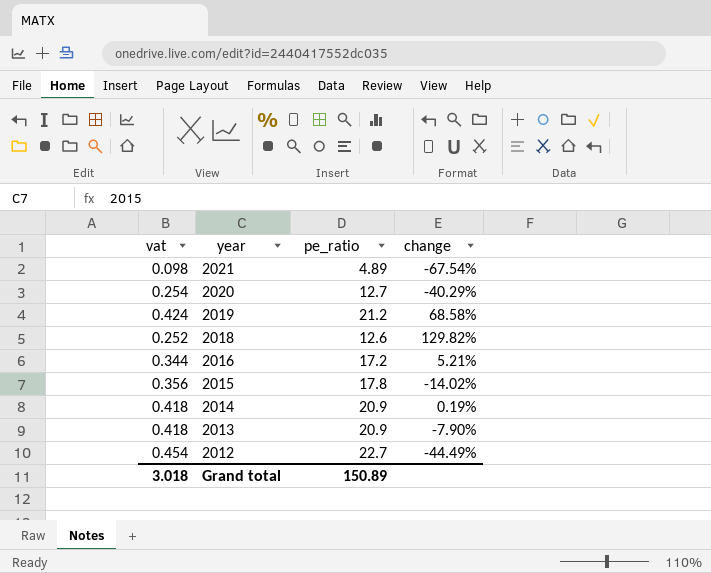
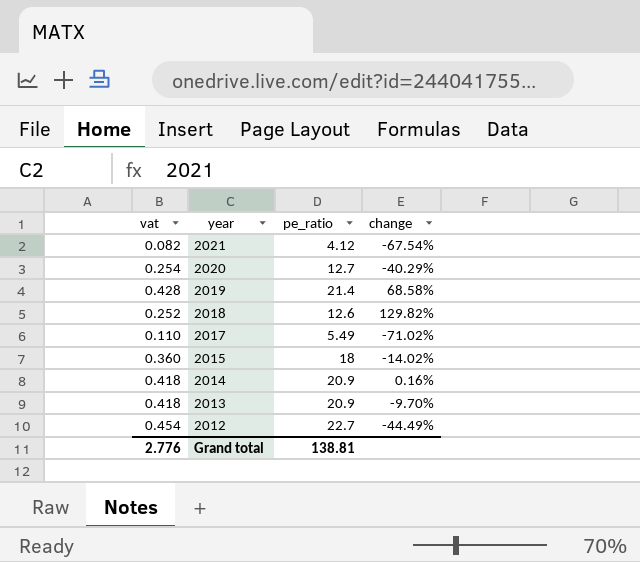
row 2016: 0.344 | 17.2 | 5.21% -> none
2021 | vat: 0.098 -> 0.082
2021 | pe_ratio: 4.89 -> 4.12
2019 | vat: 0.424 -> 0.428
2019 | pe_ratio: 21.2 -> 21.4
row 2017: none -> 0.110 | 5.49 | -71.02%
2015 | vat: 0.356 -> 0.360
2015 | pe_ratio: 17.8 -> 18
2014 | change: 0.19% -> 0.16%
2013 | change: -7.90% -> -9.70%
Grand total | vat: 3.018 -> 2.776
Grand total | pe_ratio: 150.89 -> 138.81

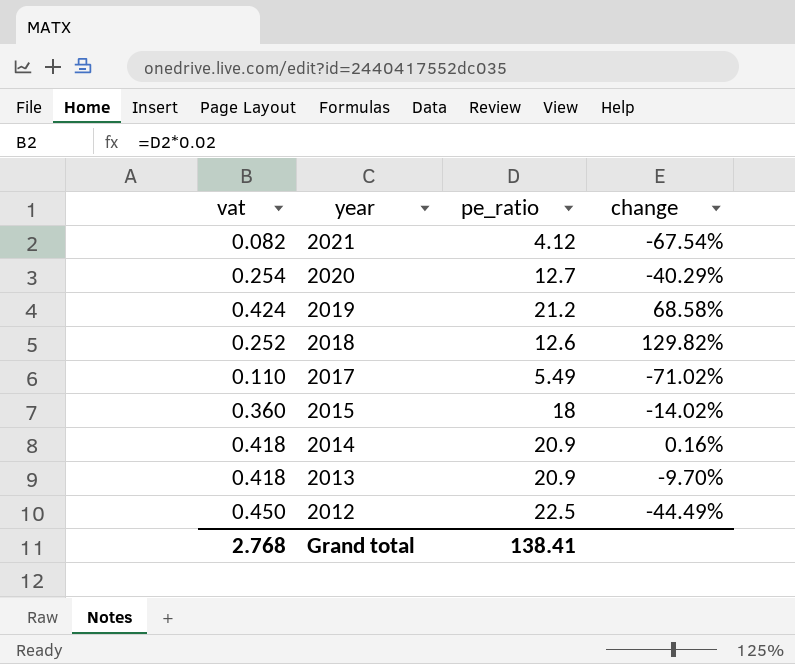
2019 | vat: 0.428 -> 0.424
2019 | pe_ratio: 21.4 -> 21.2
2012 | vat: 0.454 -> 0.450
2012 | pe_ratio: 22.7 -> 22.5
Grand total | vat: 2.776 -> 2.768
Grand total | pe_ratio: 138.81 -> 138.41

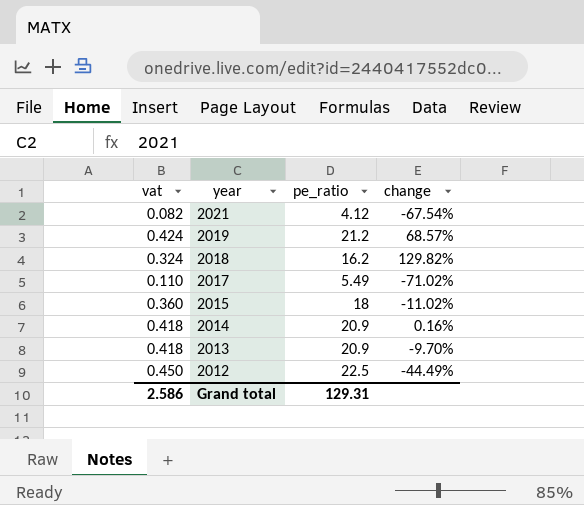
row 2020: 0.254 | 12.7 | -40.29% -> none
2019 | change: 68.58% -> 68.57%
2018 | vat: 0.252 -> 0.324
2018 | pe_ratio: 12.6 -> 16.2
2015 | change: -14.02% -> -11.02%
Grand total | vat: 2.768 -> 2.586
Grand total | pe_ratio: 138.41 -> 129.31

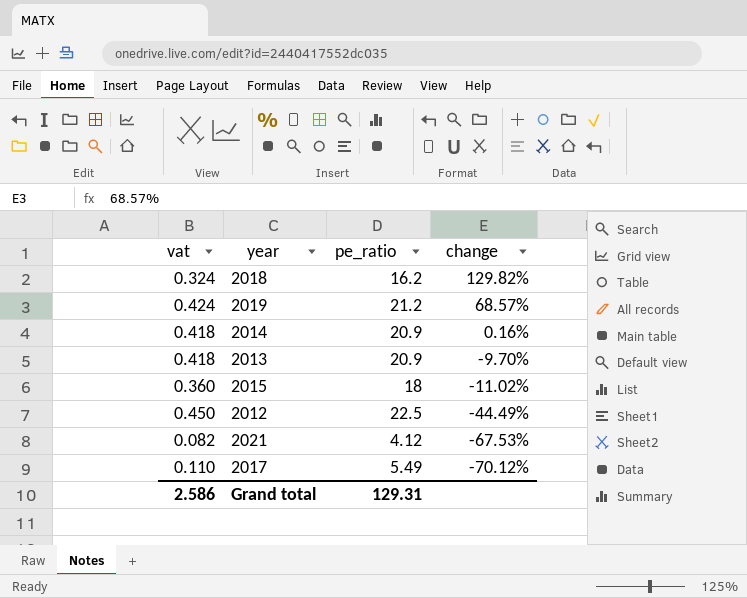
row order: year descending -> change descending
2021 | change: -67.54% -> -67.53%
2017 | change: -71.02% -> -70.12%

